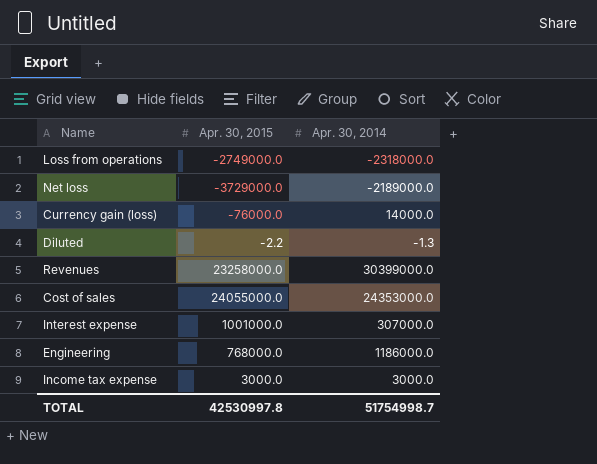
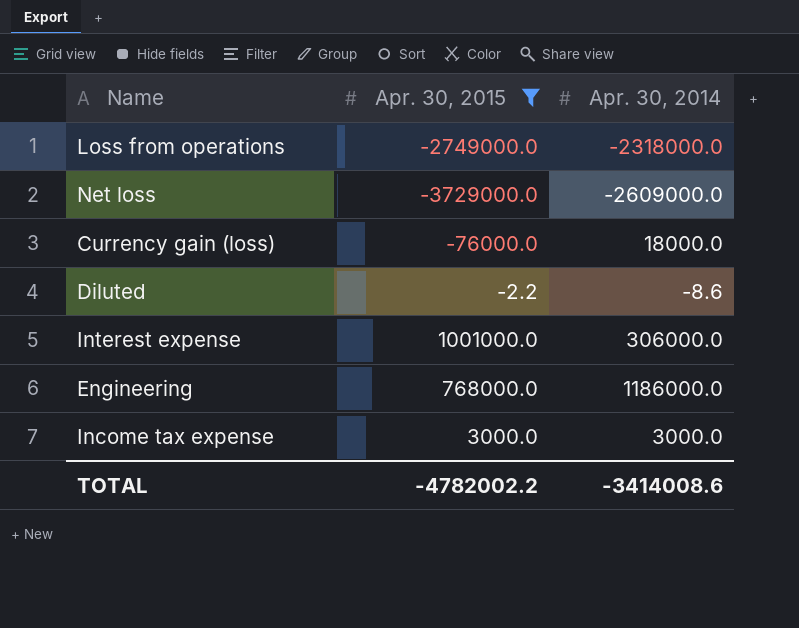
filter: none -> Apr. 30, 2015 <= 1001000.0
Net loss | Apr. 30, 2014: -2189000.0 -> -2609000.0
Currency gain (loss) | Apr. 30, 2014: 14000.0 -> 18000.0
Diluted | Apr. 30, 2014: -1.3 -> -8.6
Interest expense | Apr. 30, 2014: 307000.0 -> 306000.0
TOTAL | Apr. 30, 2015: 42530997.8 -> -4782002.2
TOTAL | Apr. 30, 2014: 51754998.7 -> -3414008.6

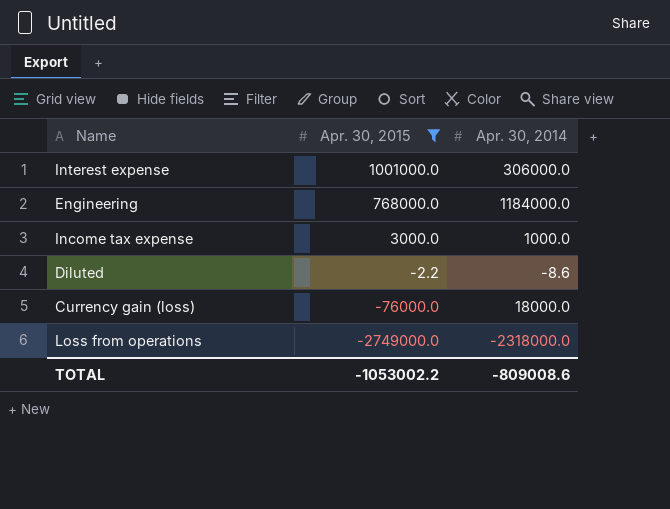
row order: none -> Apr. 30, 2015 descending
row Net loss: -3729000.0 | -2609000.0 -> none
Engineering | Apr. 30, 2014: 1186000.0 -> 1184000.0
Income tax expense | Apr. 30, 2014: 3000.0 -> 1000.0
TOTAL | Apr. 30, 2015: -4782002.2 -> -1053002.2
TOTAL | Apr. 30, 2014: -3414008.6 -> -809008.6

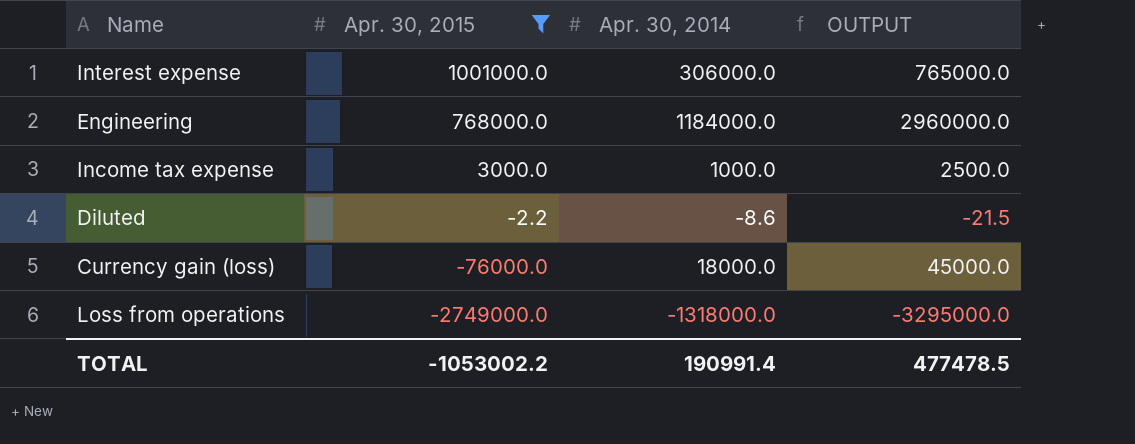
column OUTPUT | formula: none -> [Apr. 30, 2014] * 2.5
Loss from operations | Apr. 30, 2014: -2318000.0 -> -1318000.0
TOTAL | Apr. 30, 2014: -809008.6 -> 190991.4

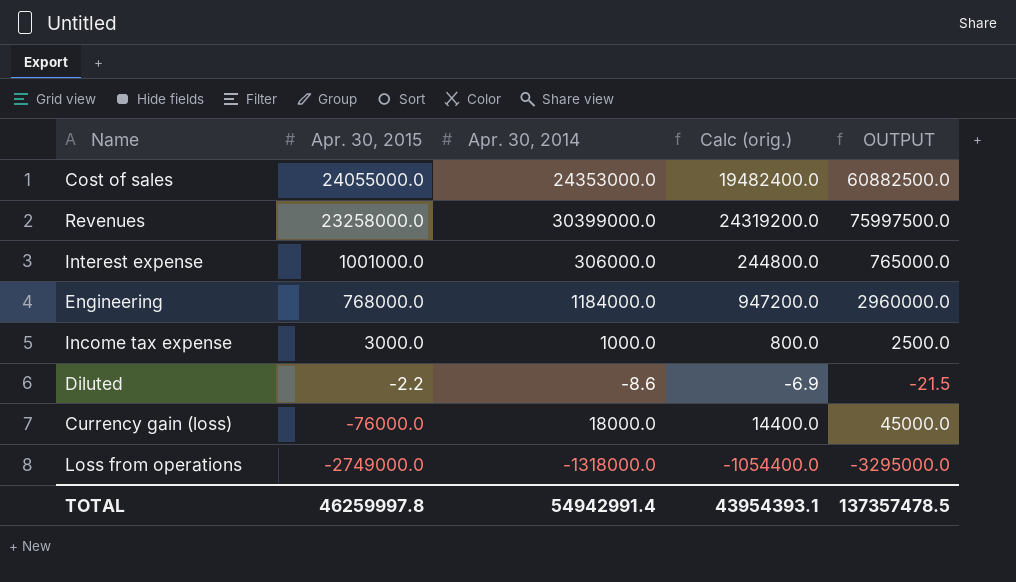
filter: Apr. 30, 2015 <= 1001000.0 -> none
column Calc (orig.) | formula: none -> [Apr. 30, 2014] * 0.8
TOTAL | Apr. 30, 2015: -1053002.2 -> 46259997.8
TOTAL | Apr. 30, 2014: 190991.4 -> 54942991.4
TOTAL | OUTPUT: 477478.5 -> 137357478.5

